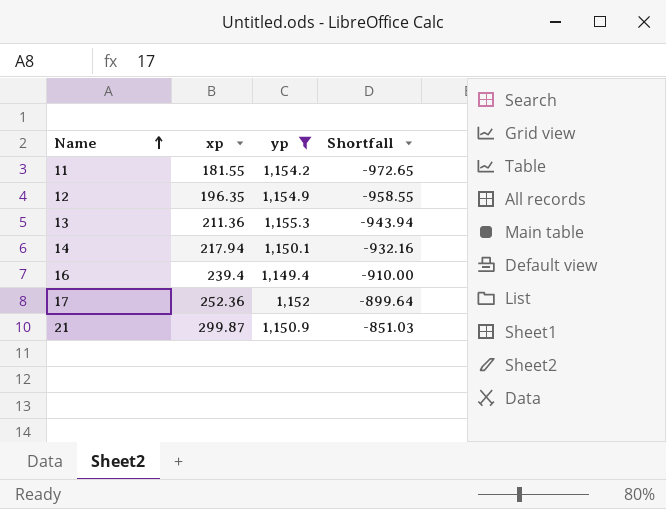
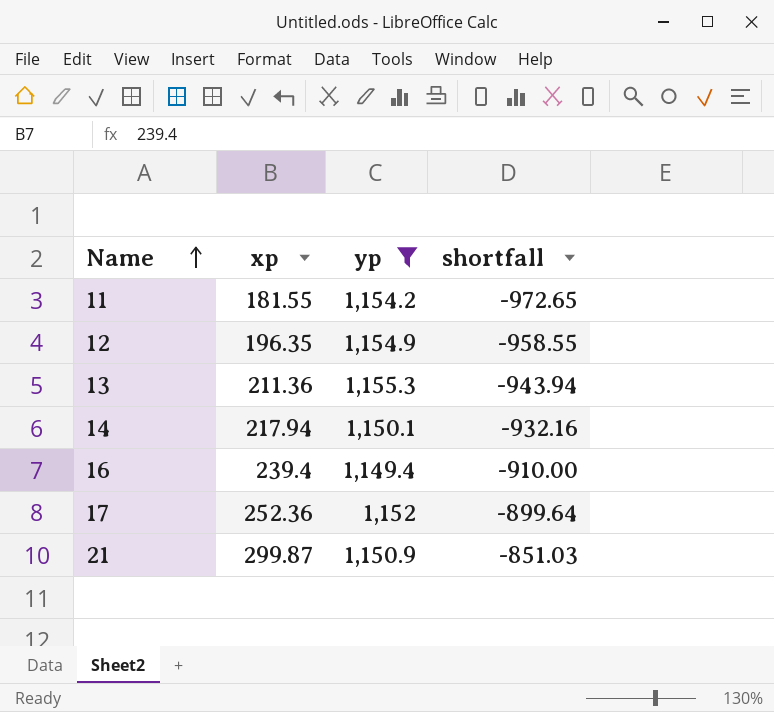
column name: Shortfall -> shortfall

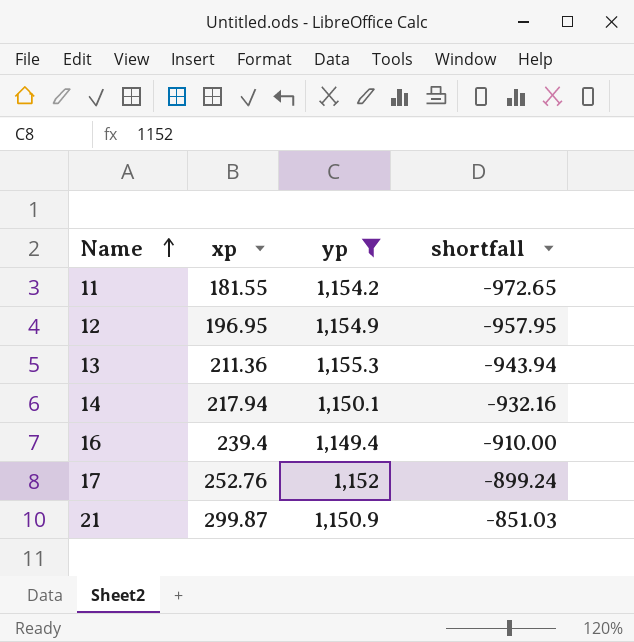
12 | xp: 196.35 -> 196.95
12 | shortfall: -958.55 -> -957.95
17 | xp: 252.36 -> 252.76
17 | shortfall: -899.64 -> -899.24

